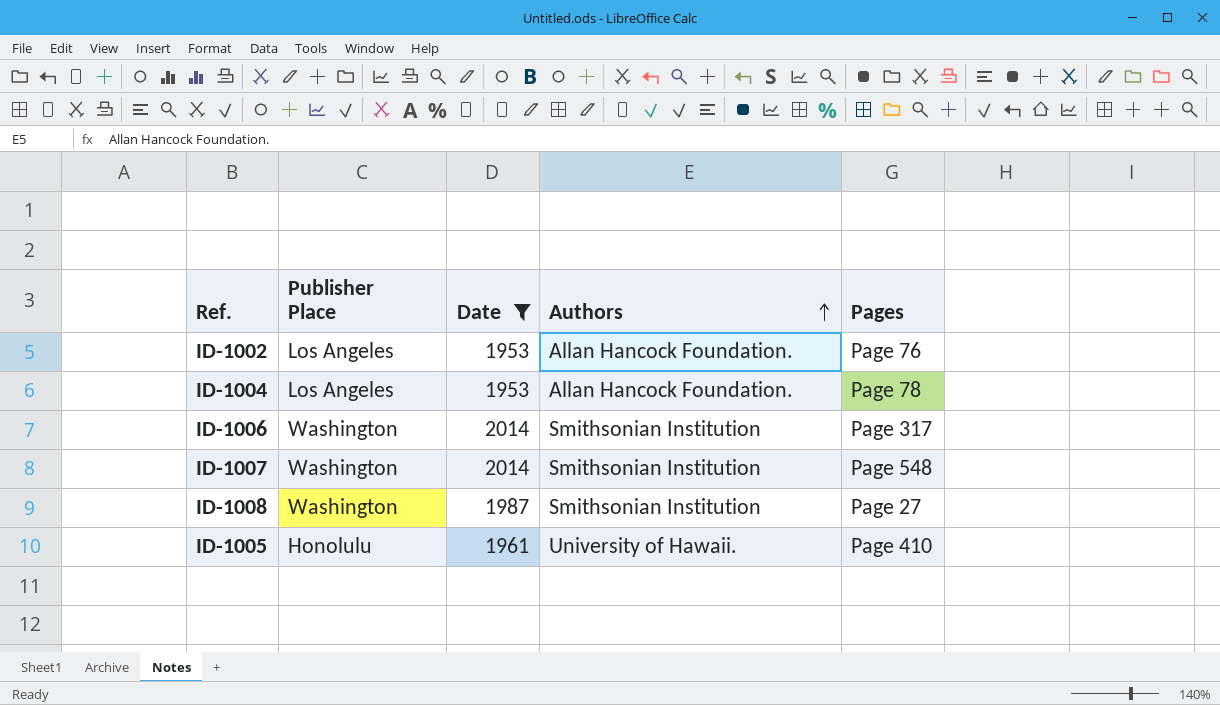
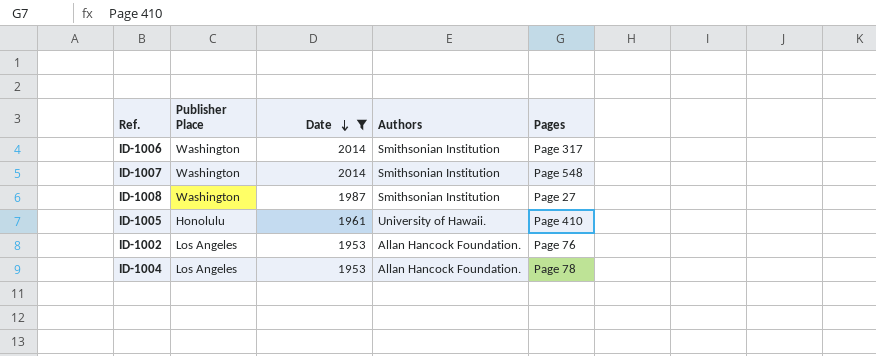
row order: Authors ascending -> Date descending

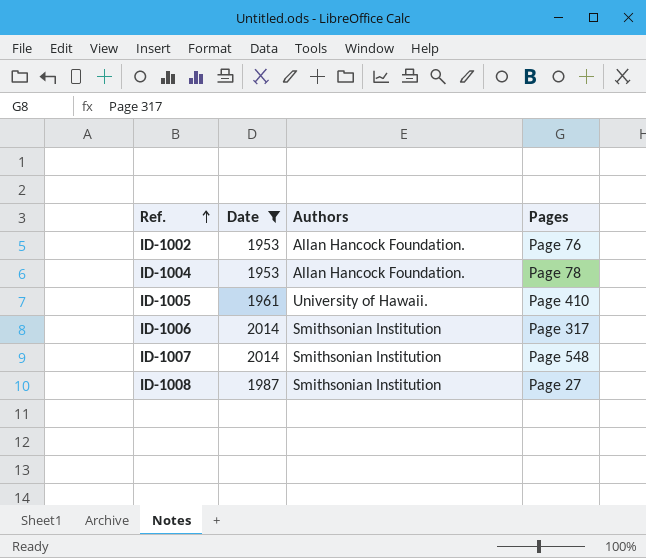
row order: Date descending -> Ref. ascending
column Publisher Place | position: 2 -> none

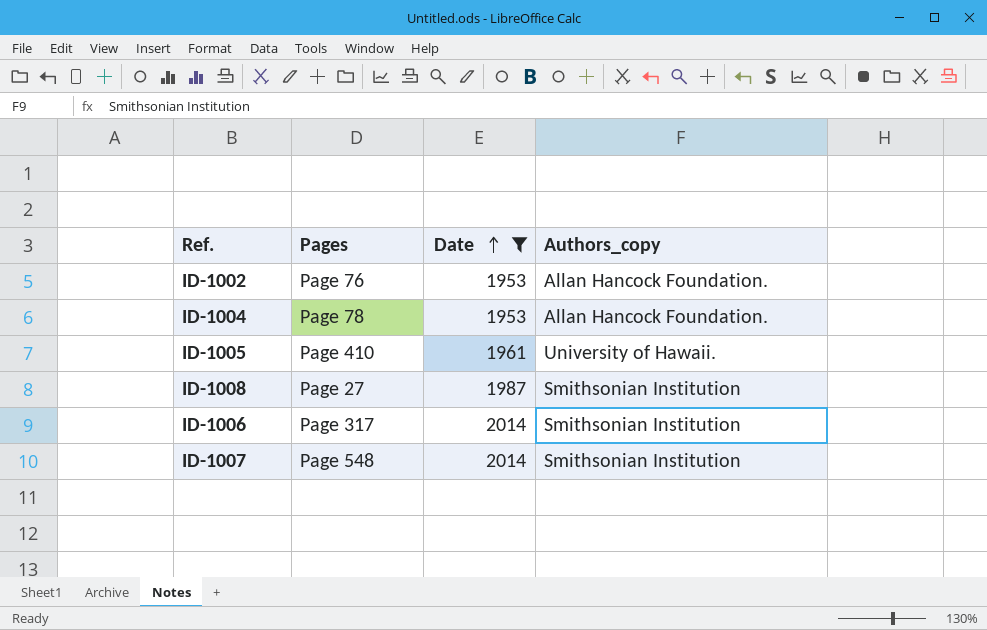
row order: Ref. ascending -> Date ascending
column Pages | position: 4 -> 2
column name: Authors -> Authors_copy

